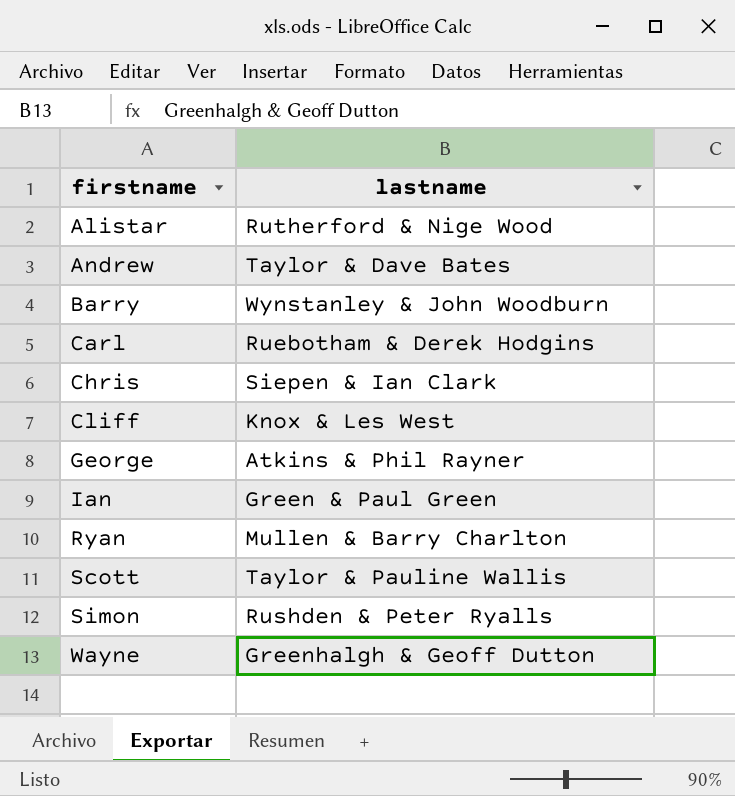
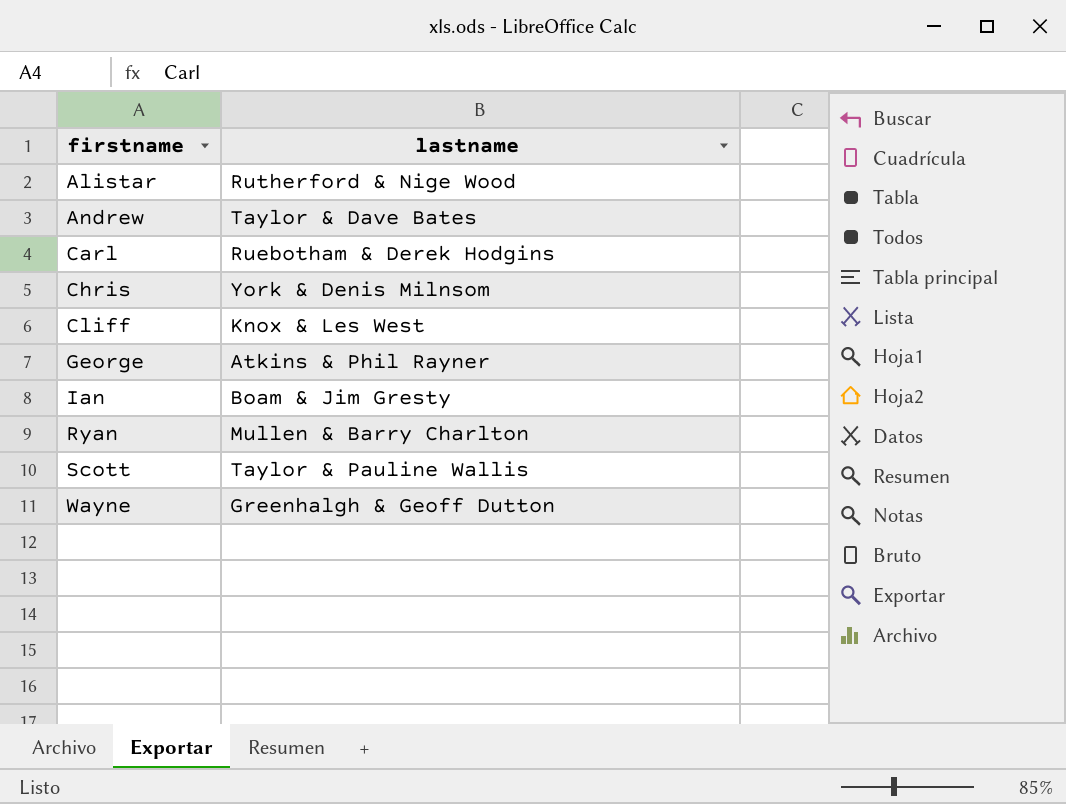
row Barry: Wynstanley & John Woodburn -> none
row Simon: Rushden & Peter Ryalls -> none
Chris | lastname: Siepen & Ian Clark -> York & Denis Milnsom
Ian | lastname: Green & Paul Green -> Boam & Jim Gresty

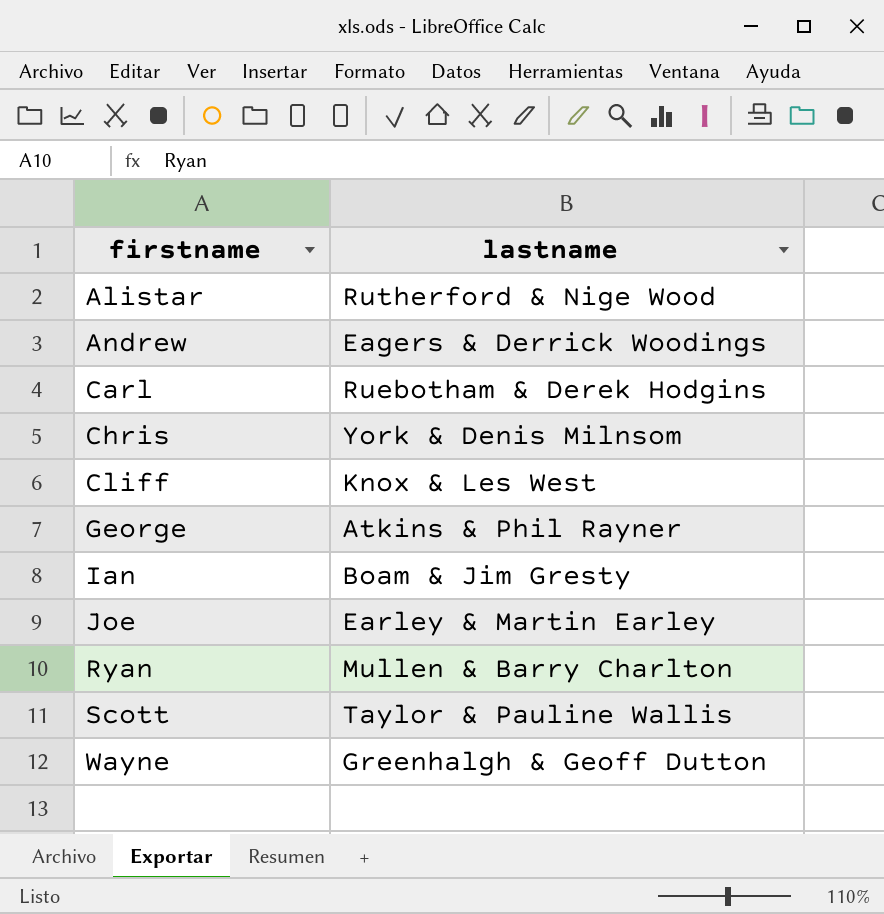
Andrew | lastname: Taylor & Dave Bates -> Eagers & Derrick Woodings
row Joe: none -> Earley & Martin Earley

